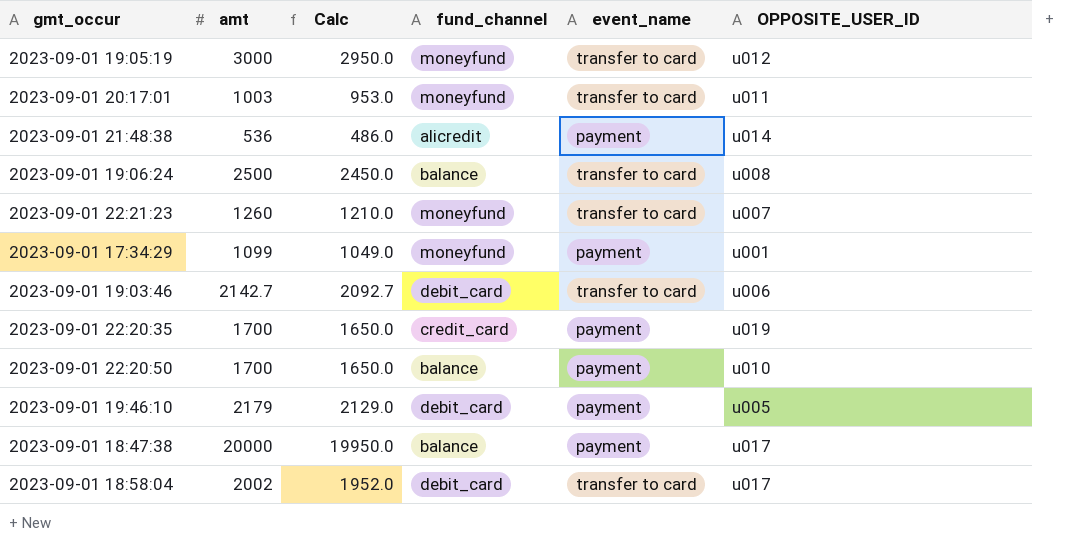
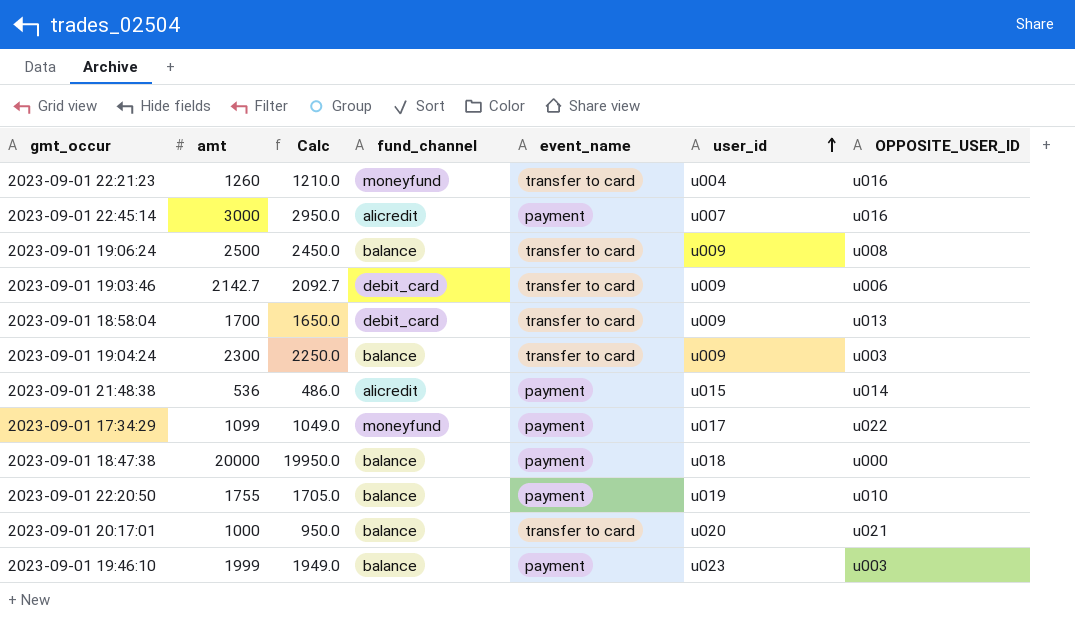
row order: none -> user_id ascending
column user_id | position: none -> 6
row 2023-09-01 19:05:19: 3000 | 2950.0 | moneyfund | transfer to card | u012 -> none
row 2023-09-01 22:20:35: 1700 | 1650.0 | credit_card | payment | u019 -> none
2023-09-01 22:21:23 | OPPOSITE_USER_ID: u007 -> u016
row 2023-09-01 22:45:14: none -> 3000 | 2950.0 | alicredit | payment | u007 | u016
2023-09-01 18:58:04 | amt: 2002 -> 1700
2023-09-01 18:58:04 | Calc: 1952.0 -> 1650.0
2023-09-01 18:58:04 | OPPOSITE_USER_ID: u017 -> u013
row 2023-09-01 19:04:24: none -> 2300 | 2250.0 | balance | transfer to card | u009 | u003
2023-09-01 17:34:29 | OPPOSITE_USER_ID: u001 -> u022
2023-09-01 18:47:38 | OPPOSITE_USER_ID: u017 -> u000
2023-09-01 22:20:50 | amt: 1700 -> 1755
2023-09-01 22:20:50 | Calc: 1650.0 -> 1705.0
2023-09-01 20:17:01 | amt: 1003 -> 1000
2023-09-01 20:17:01 | Calc: 953.0 -> 950.0
2023-09-01 20:17:01 | fund_channel: moneyfund -> balance
2023-09-01 20:17:01 | OPPOSITE_USER_ID: u011 -> u021
2023-09-01 19:46:10 | amt: 2179 -> 1999
2023-09-01 19:46:10 | Calc: 2129.0 -> 1949.0
2023-09-01 19:46:10 | fund_channel: debit_card -> balance
2023-09-01 19:46:10 | OPPOSITE_USER_ID: u005 -> u003

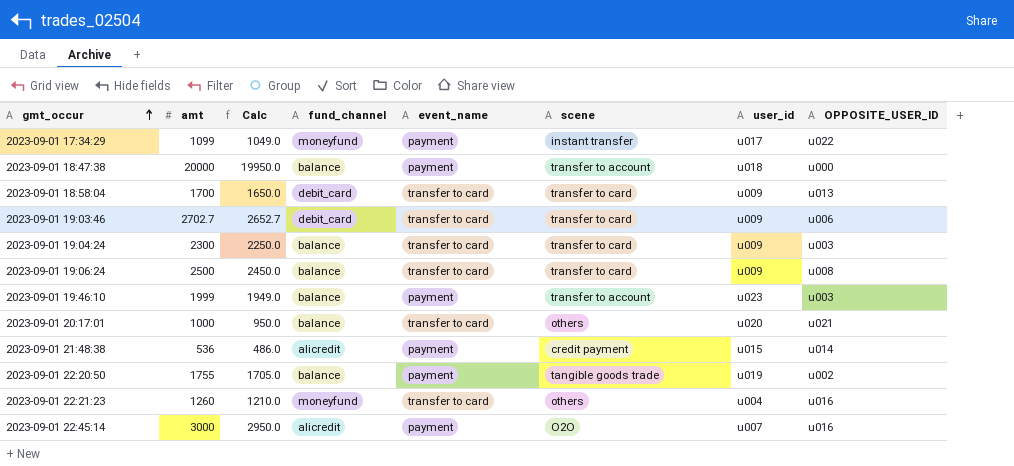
row order: user_id ascending -> gmt_occur ascending
column scene | position: none -> 6
2023-09-01 19:03:46 | amt: 2142.7 -> 2702.7
2023-09-01 19:03:46 | Calc: 2092.7 -> 2652.7
2023-09-01 22:20:50 | OPPOSITE_USER_ID: u010 -> u002

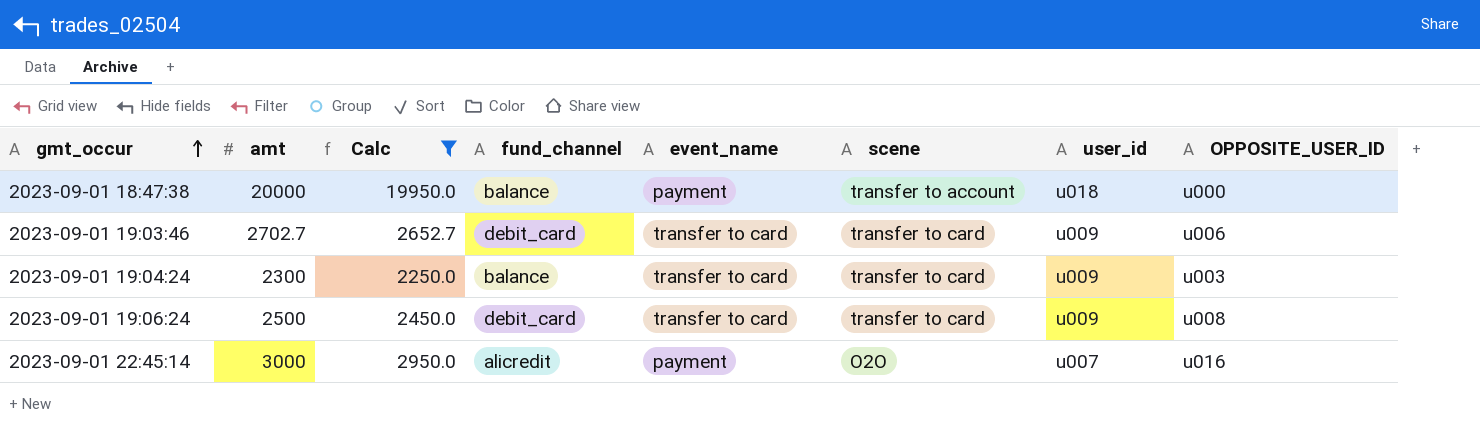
filter: none -> Calc >= 2250.0
2023-09-01 19:06:24 | fund_channel: balance -> debit_card

